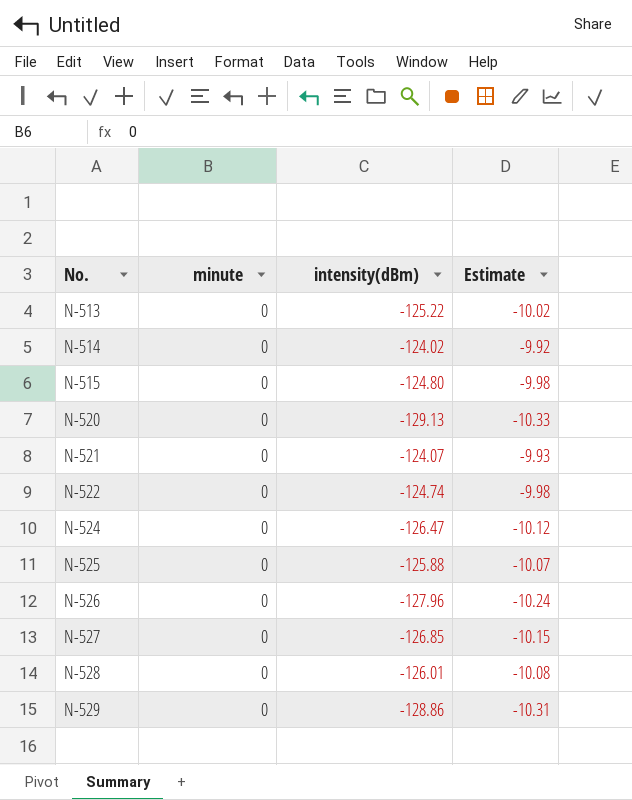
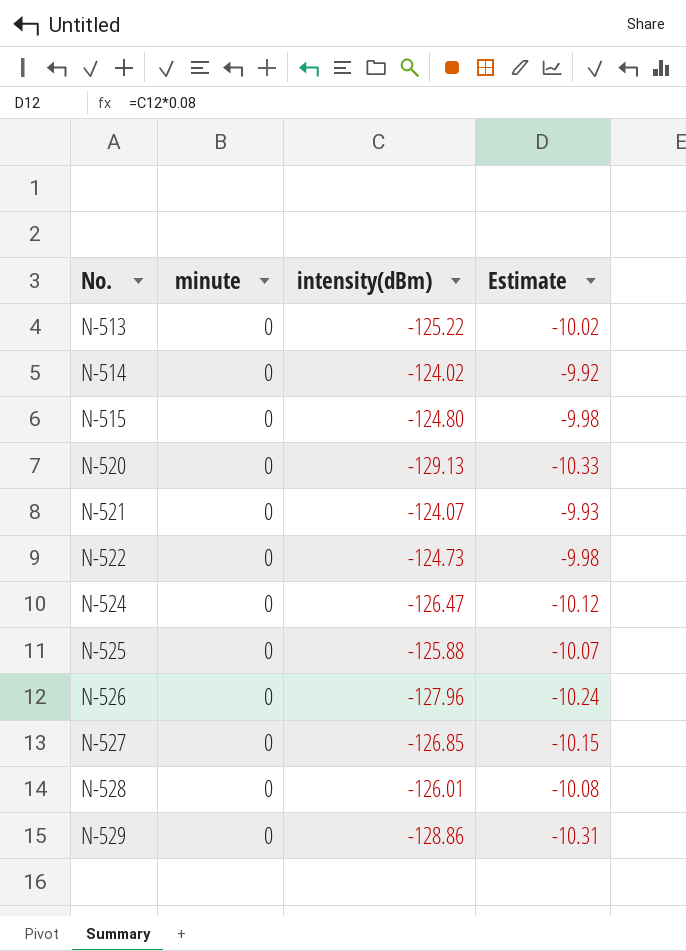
N-522 | intensity(dBm): -124.74 -> -124.73

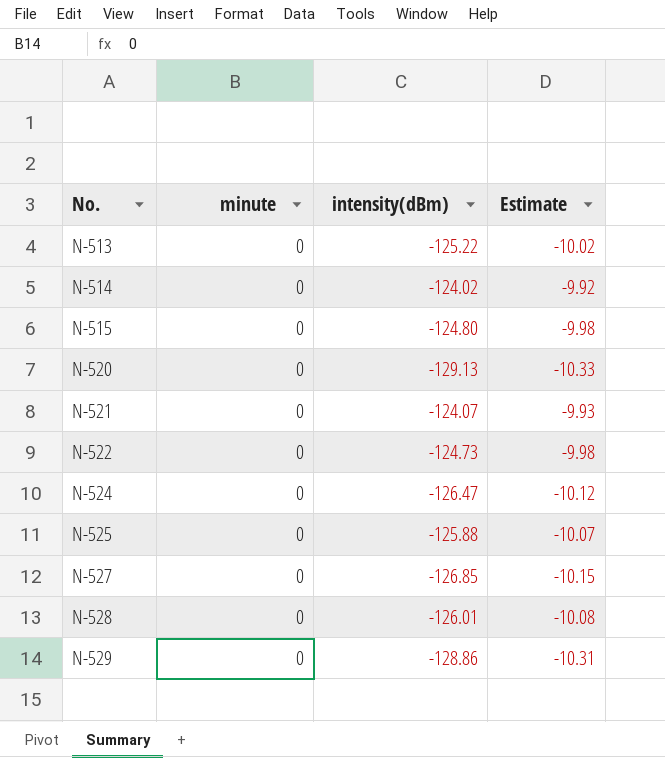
row N-526: 0 | -127.96 | -10.24 -> none

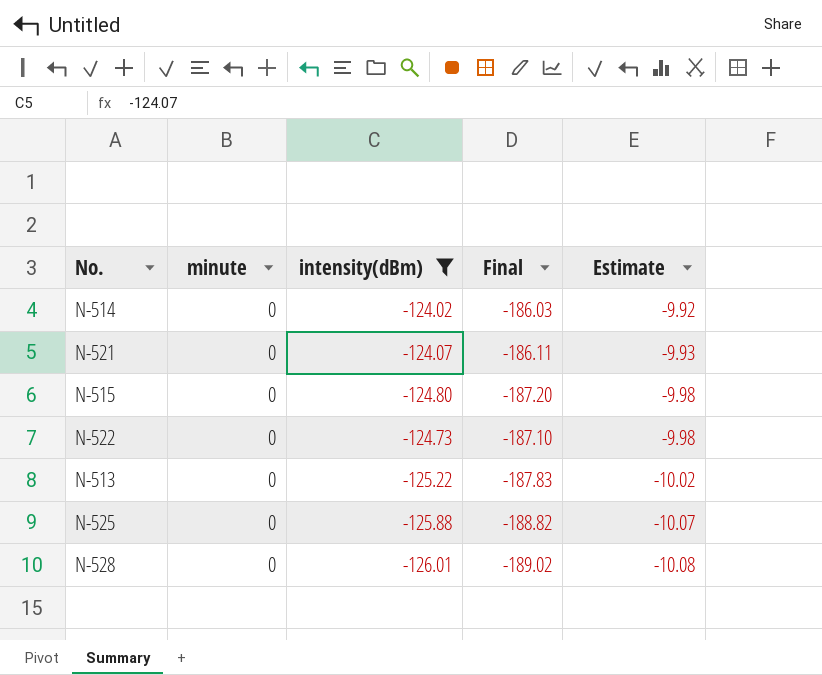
filter: none -> intensity(dBm) >= -126.01
row order: No. ascending -> Estimate descending
column Final | formula: none -> [intensity(dBm)] * 1.5

